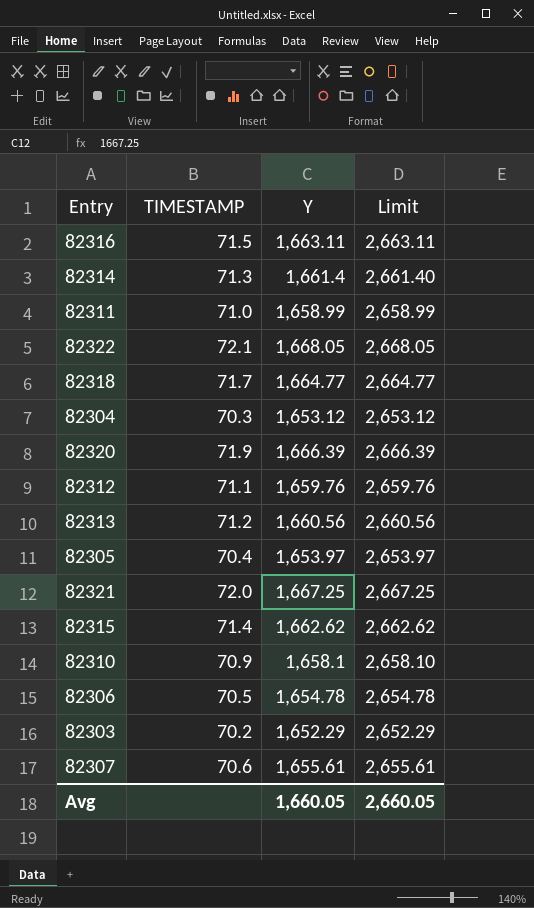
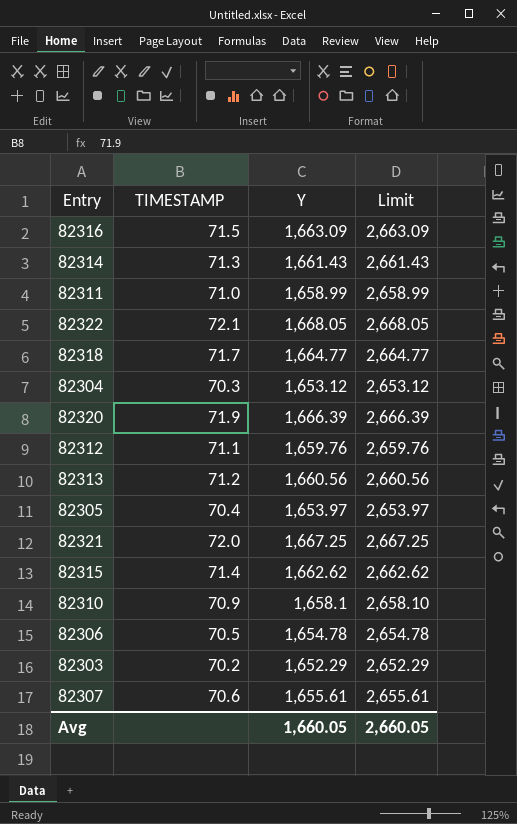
82316 | Y: 1,663.11 -> 1,663.09
82316 | Limit: 2,663.11 -> 2,663.09
82314 | Y: 1,661.4 -> 1,661.43
82314 | Limit: 2,661.40 -> 2,661.43

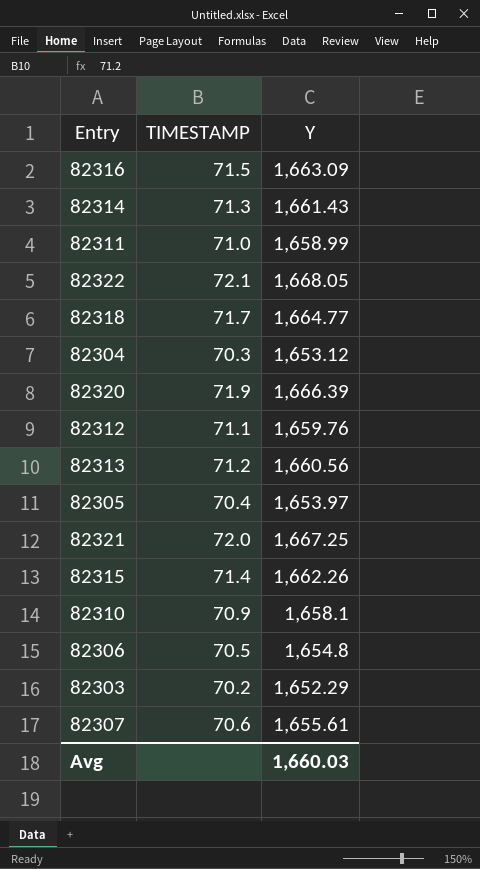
column Limit | formula: [Y] + 1000 -> none
82315 | Y: 1,662.62 -> 1,662.26
82306 | Y: 1,654.78 -> 1,654.8
Avg | Y: 1,660.05 -> 1,660.03

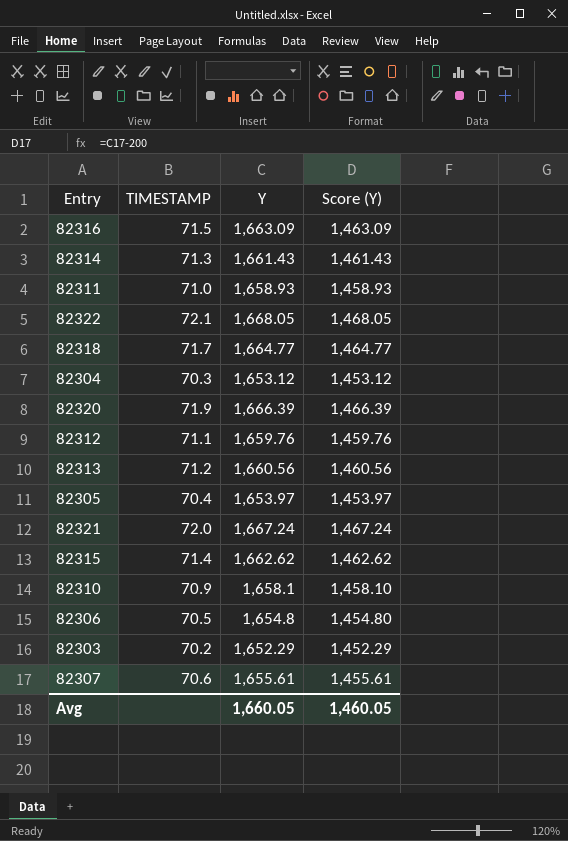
column Score (Y) | formula: none -> [Y] - 200
82311 | Y: 1,658.99 -> 1,658.93
82321 | Y: 1,667.25 -> 1,667.24
82315 | Y: 1,662.26 -> 1,662.62
Avg | Y: 1,660.03 -> 1,660.05

